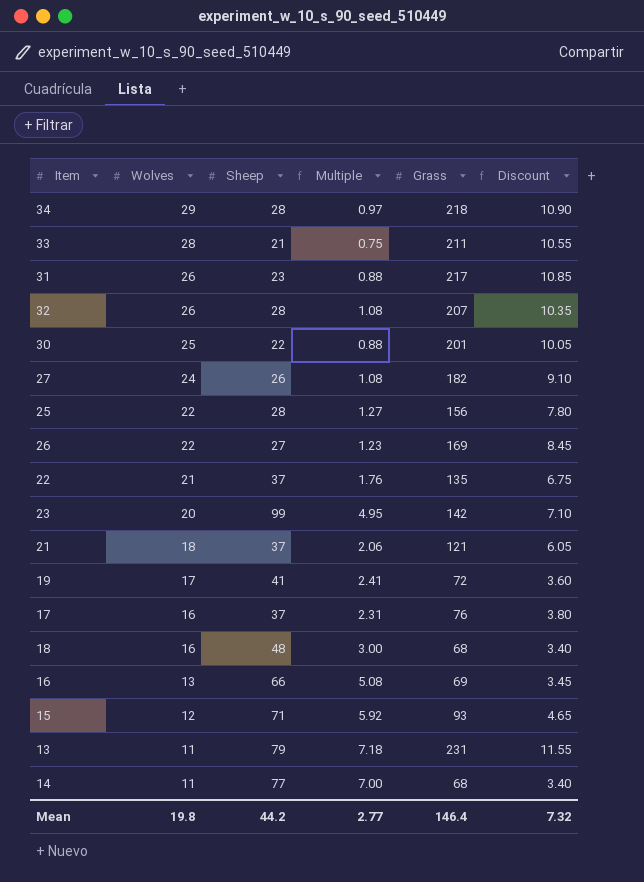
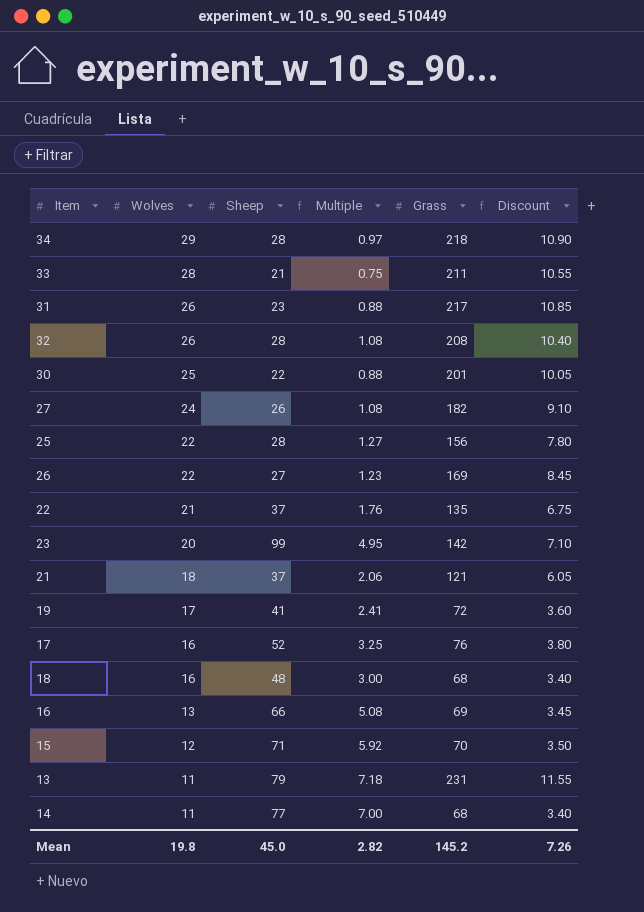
32 | Grass: 207 -> 208
32 | Discount: 10.35 -> 10.40
17 | Sheep: 37 -> 52
17 | Multiple: 2.31 -> 3.25
15 | Grass: 93 -> 70
15 | Discount: 4.65 -> 3.50
Mean | Sheep: 44.2 -> 45.0
Mean | Multiple: 2.77 -> 2.82
Mean | Grass: 146.4 -> 145.2
Mean | Discount: 7.32 -> 7.26

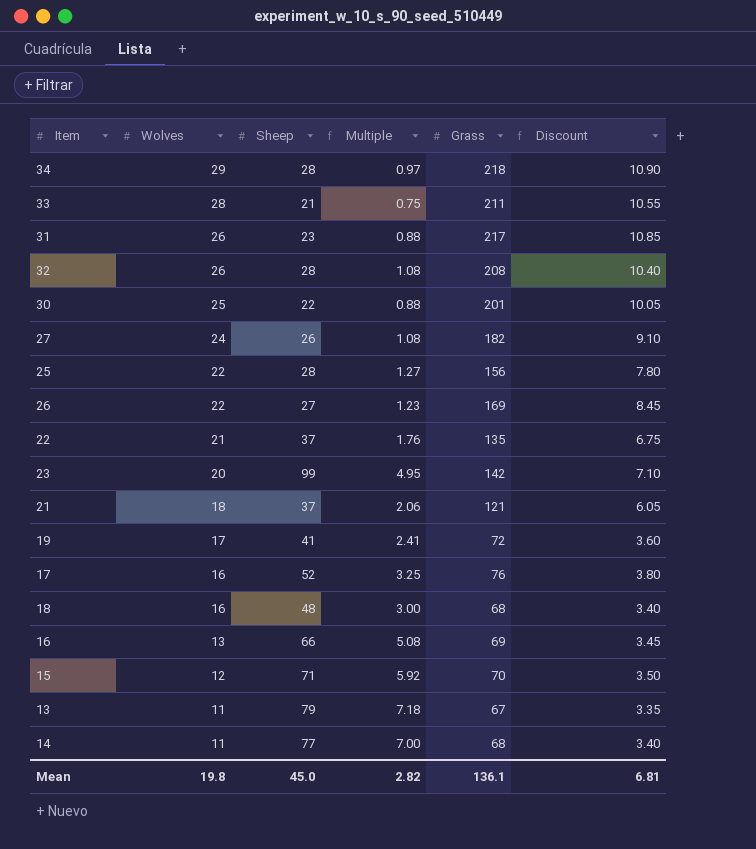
13 | Grass: 231 -> 67
13 | Discount: 11.55 -> 3.35
Mean | Grass: 145.2 -> 136.1
Mean | Discount: 7.26 -> 6.81

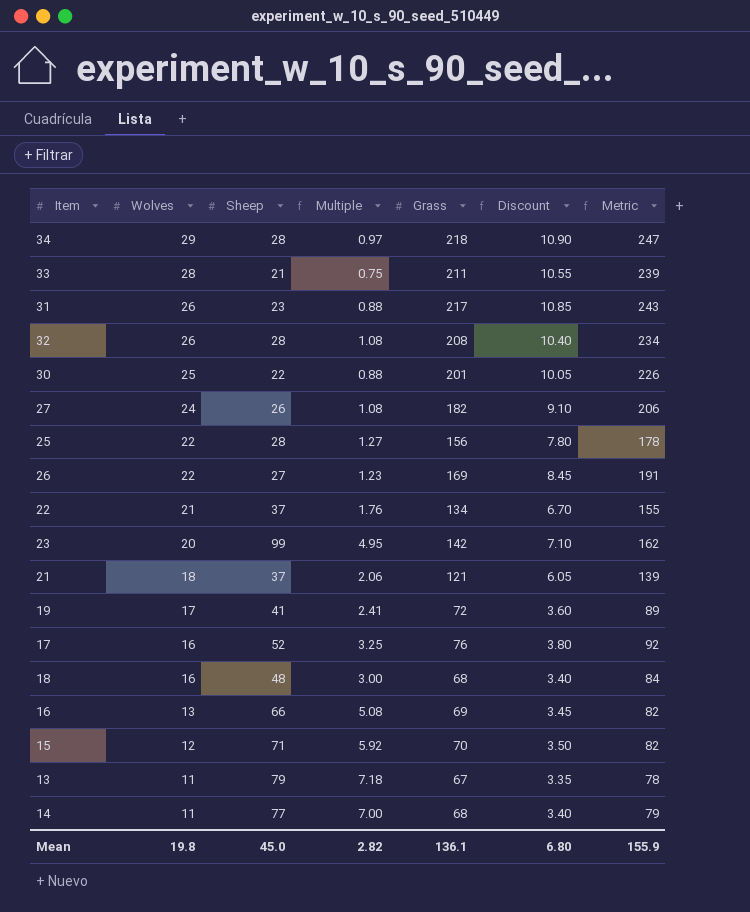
column Metric | formula: none -> [Wolves] + [Grass]
22 | Grass: 135 -> 134
22 | Discount: 6.75 -> 6.70
Mean | Discount: 6.81 -> 6.80

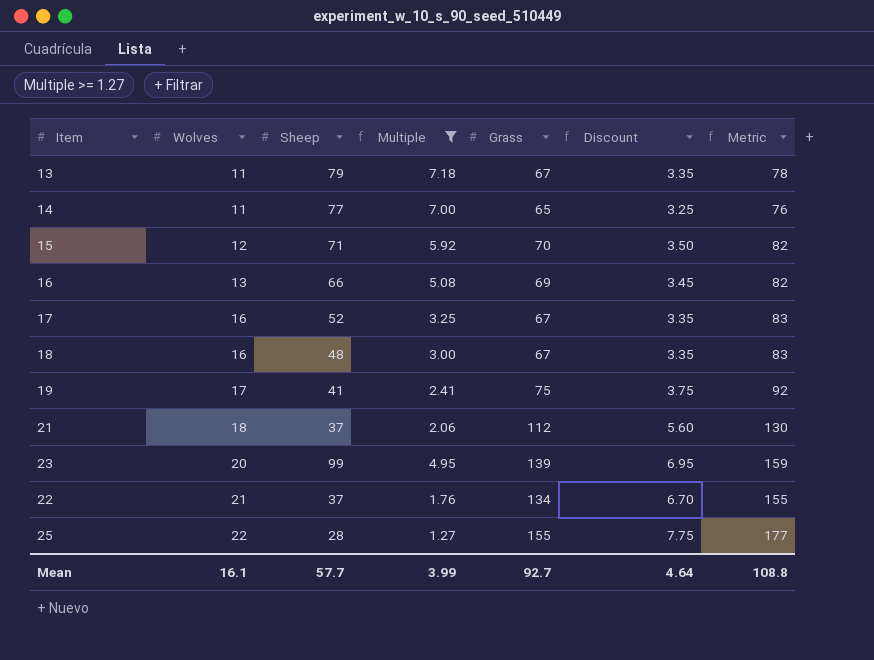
filter: none -> Multiple >= 1.27
row order: Wolves descending -> Wolves ascending
14 | Grass: 68 -> 65
14 | Discount: 3.40 -> 3.25
14 | Metric: 79 -> 76
17 | Grass: 76 -> 67
17 | Discount: 3.80 -> 3.35
17 | Metric: 92 -> 83
18 | Grass: 68 -> 67
18 | Discount: 3.40 -> 3.35
18 | Metric: 84 -> 83
19 | Grass: 72 -> 75
19 | Discount: 3.60 -> 3.75
19 | Metric: 89 -> 92
21 | Grass: 121 -> 112
21 | Discount: 6.05 -> 5.60
21 | Metric: 139 -> 130
23 | Grass: 142 -> 139
23 | Discount: 7.10 -> 6.95
23 | Metric: 162 -> 159
25 | Grass: 156 -> 155
25 | Discount: 7.80 -> 7.75
25 | Metric: 178 -> 177
Mean | Wolves: 19.8 -> 16.1
Mean | Sheep: 45.0 -> 57.7
Mean | Multiple: 2.82 -> 3.99
Mean | Grass: 136.1 -> 92.7
Mean | Discount: 6.80 -> 4.64
Mean | Metric: 155.9 -> 108.8

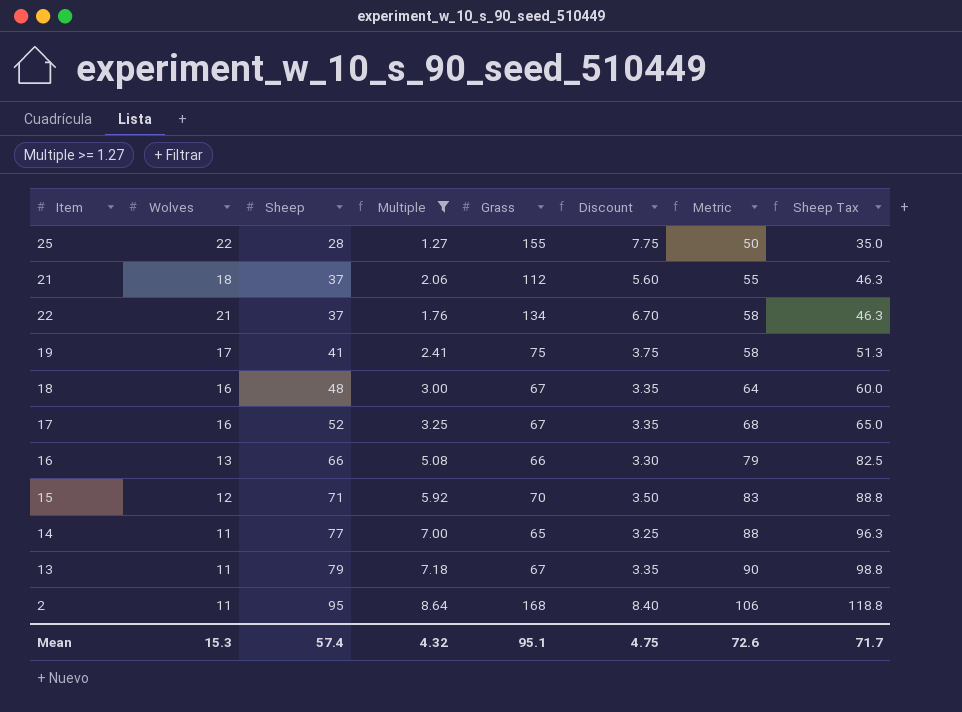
row order: Wolves ascending -> Sheep ascending
column Metric | formula: [Wolves] + [Grass] -> [Wolves] + [Sheep]
column Sheep Tax | formula: none -> [Sheep] * 1.25
row 23: 20 | 99 | 4.95 | 139 | 6.95 | 159 -> none
16 | Grass: 69 -> 66
16 | Discount: 3.45 -> 3.30
row 2: none -> 11 | 95 | 8.64 | 168 | 8.40 | 106 | 118.8
Mean | Wolves: 16.1 -> 15.3
Mean | Sheep: 57.7 -> 57.4
Mean | Multiple: 3.99 -> 4.32
Mean | Grass: 92.7 -> 95.1
Mean | Discount: 4.64 -> 4.75
Mean | Metric: 108.8 -> 72.6

